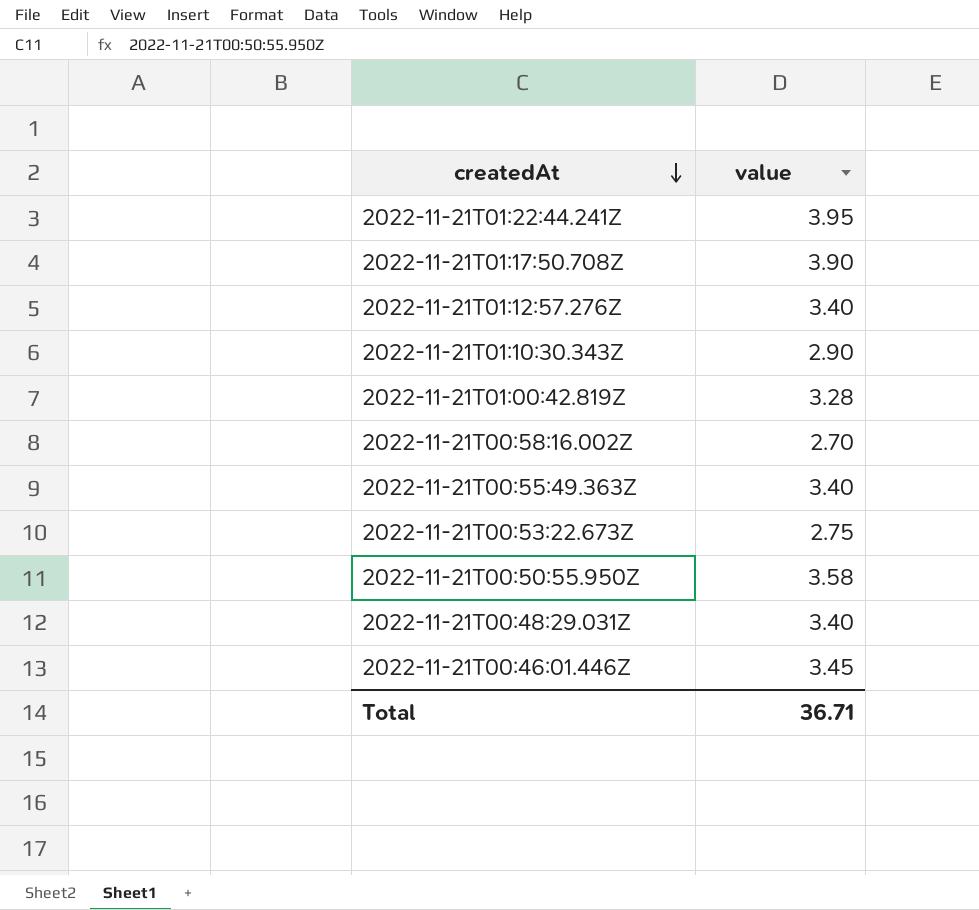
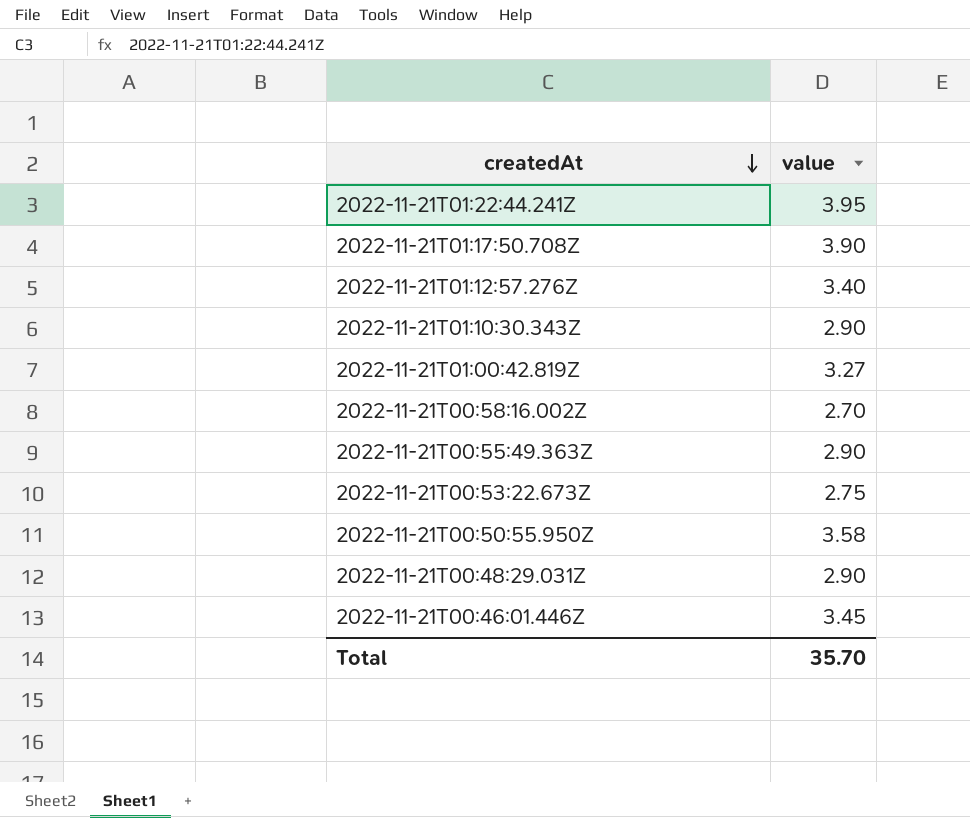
2022-11-21T01:00:42.819Z | value: 3.28 -> 3.27
2022-11-21T00:55:49.363Z | value: 3.40 -> 2.90
2022-11-21T00:48:29.031Z | value: 3.40 -> 2.90
Total | value: 36.71 -> 35.70

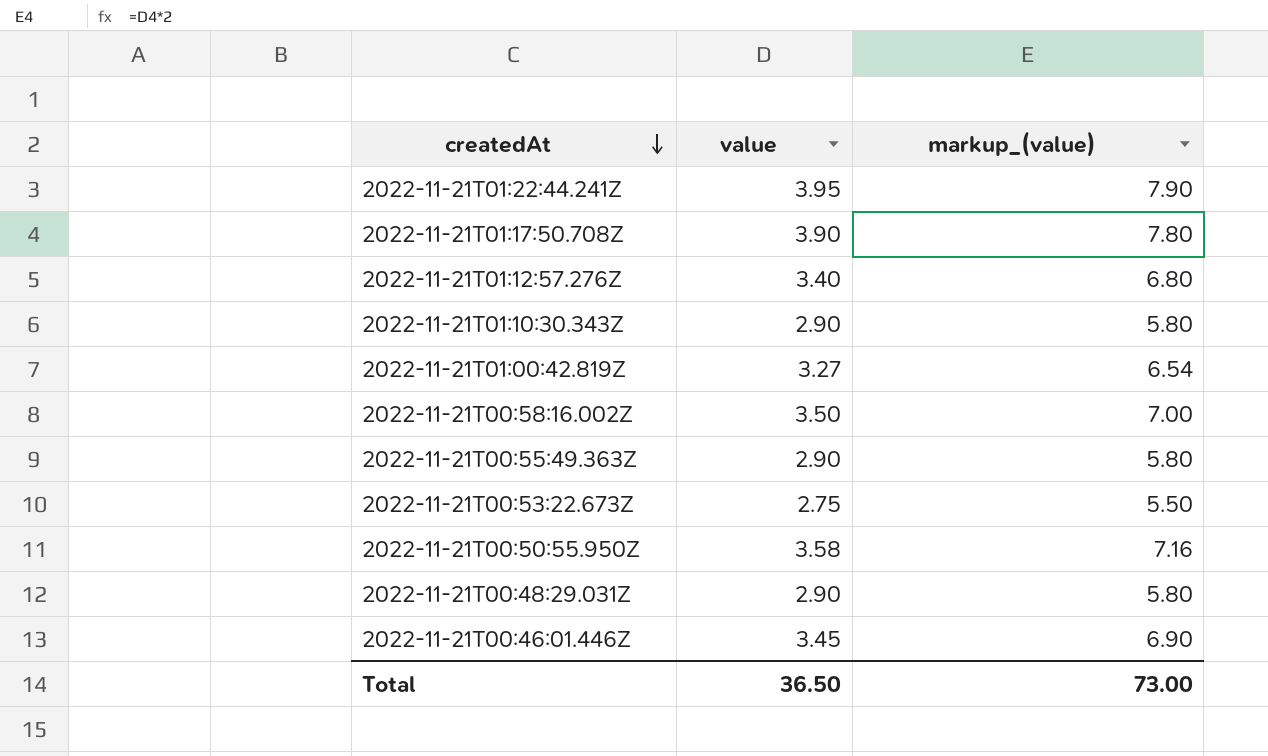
column markup_(value) | formula: none -> [value] * 2
2022-11-21T00:58:16.002Z | value: 2.70 -> 3.50
Total | value: 35.70 -> 36.50

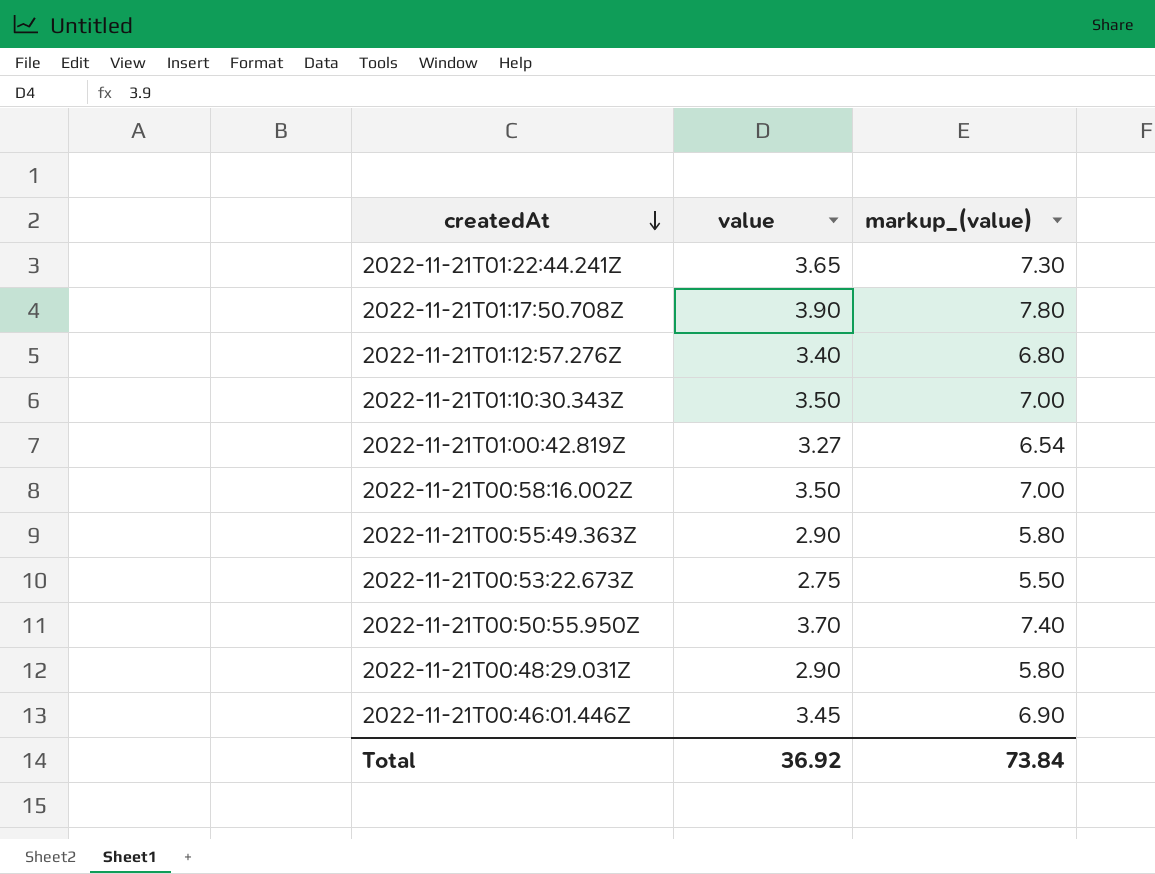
2022-11-21T01:22:44.241Z | value: 3.95 -> 3.65
2022-11-21T01:22:44.241Z | markup_(value): 7.90 -> 7.30
2022-11-21T01:10:30.343Z | value: 2.90 -> 3.50
2022-11-21T01:10:30.343Z | markup_(value): 5.80 -> 7.00
2022-11-21T00:50:55.950Z | value: 3.58 -> 3.70
2022-11-21T00:50:55.950Z | markup_(value): 7.16 -> 7.40
Total | value: 36.50 -> 36.92
Total | markup_(value): 73.00 -> 73.84

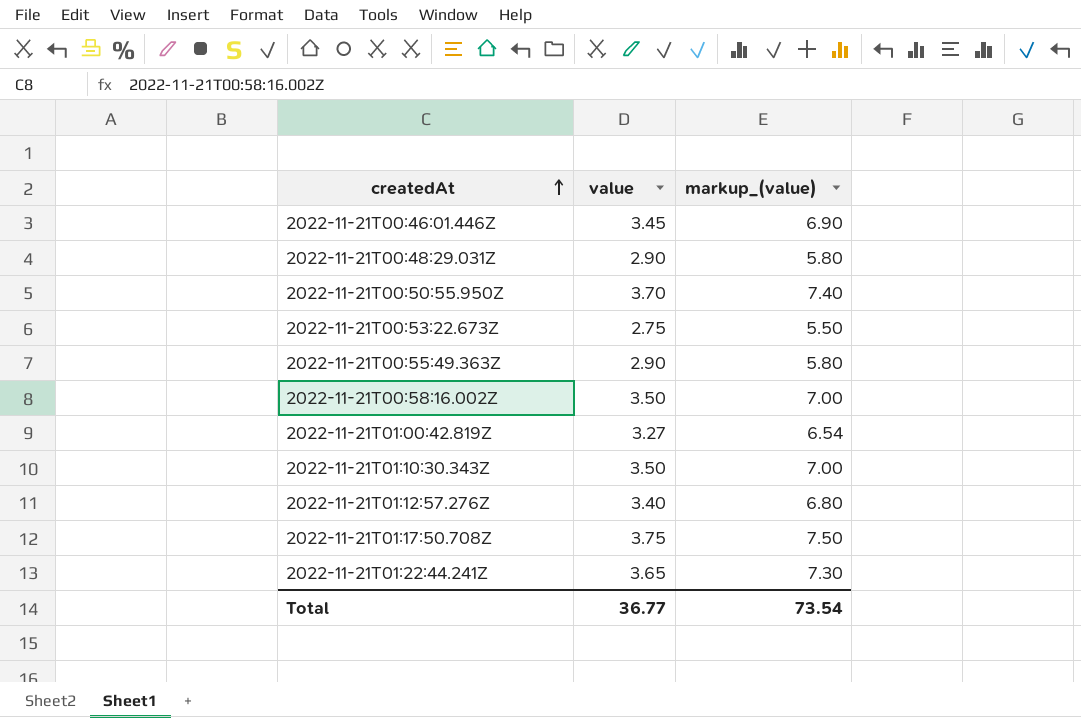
row order: createdAt descending -> createdAt ascending
2022-11-21T01:17:50.708Z | value: 3.90 -> 3.75
2022-11-21T01:17:50.708Z | markup_(value): 7.80 -> 7.50
Total | value: 36.92 -> 36.77
Total | markup_(value): 73.84 -> 73.54

